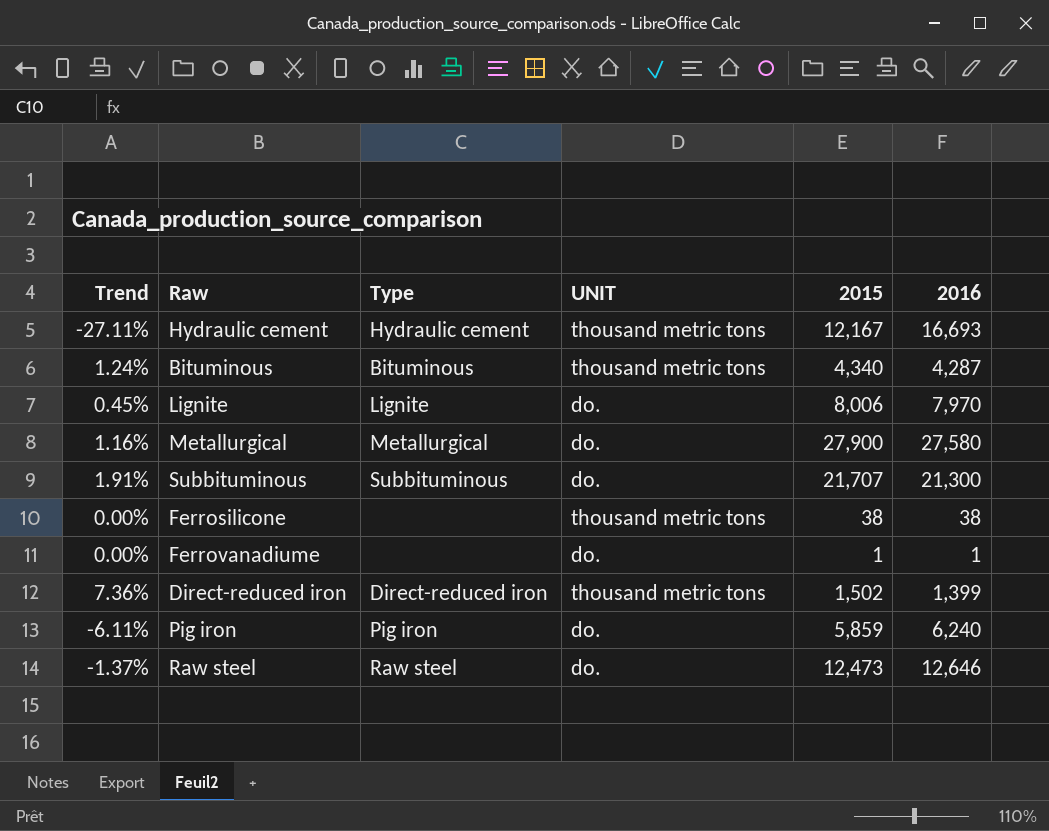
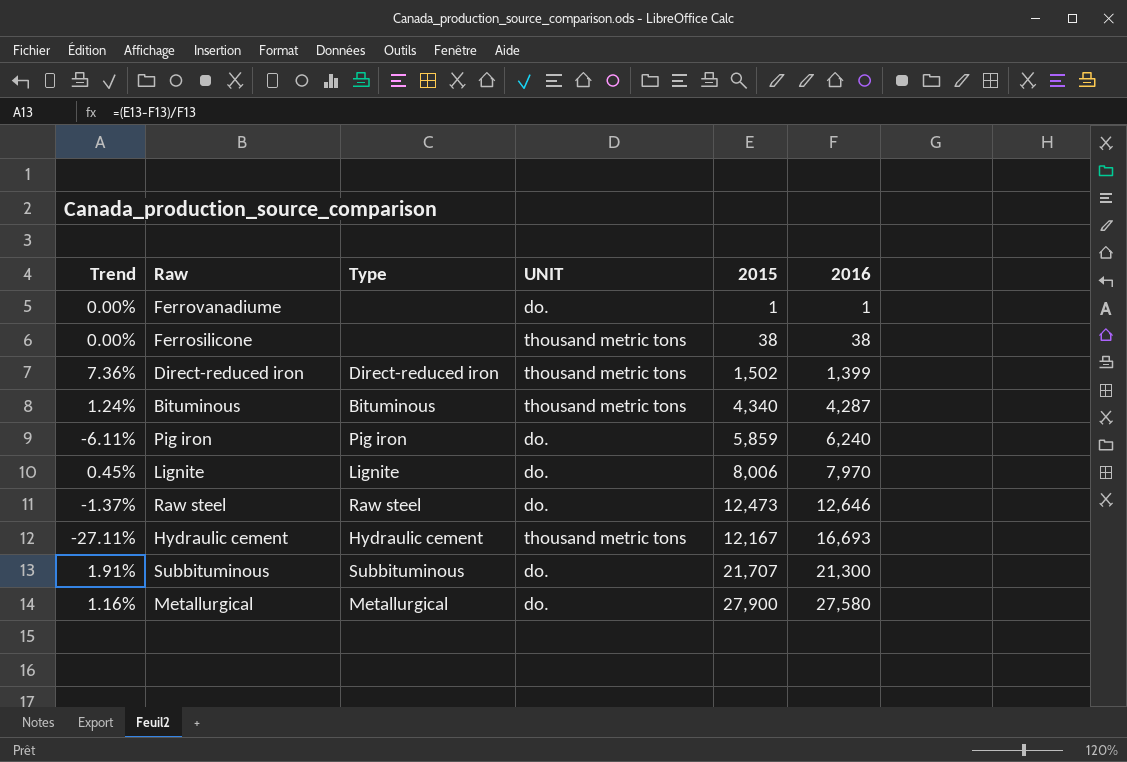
row order: none -> 2016 ascending

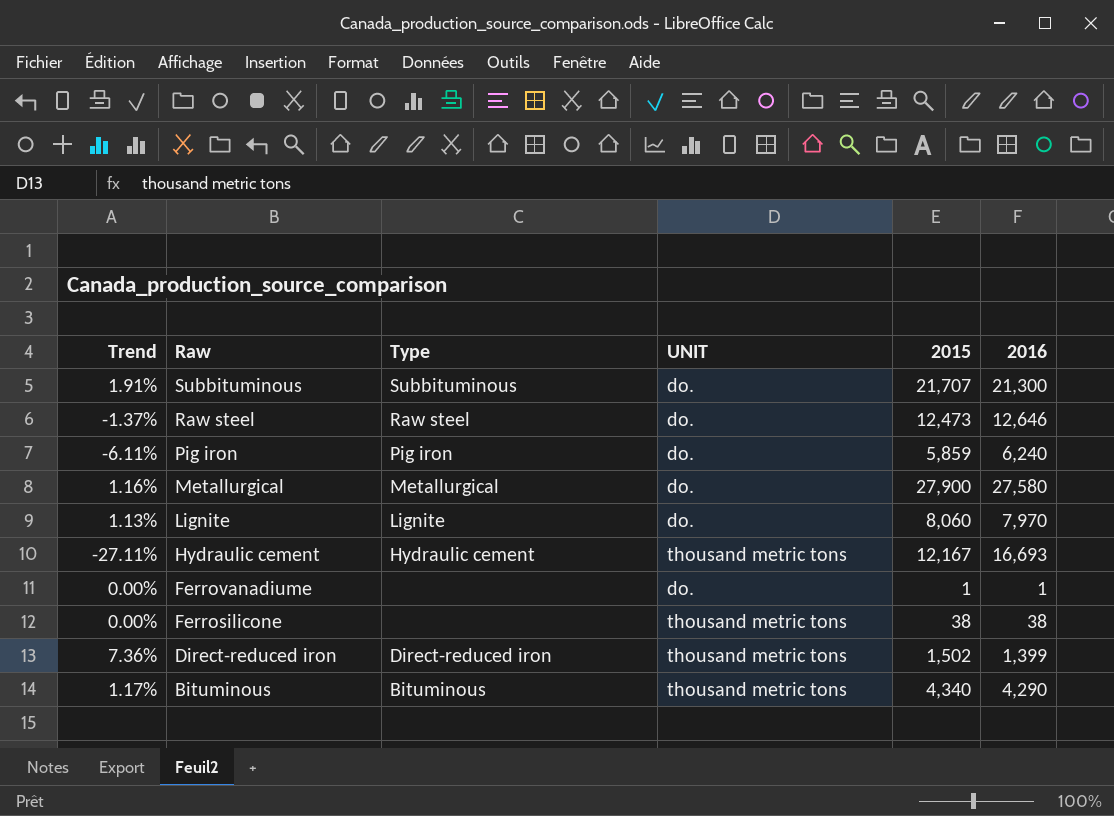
row order: 2016 ascending -> Raw descending
Lignite | Trend: 0.45% -> 1.13%
Lignite | 2015: 8,006 -> 8,060
Bituminous | Trend: 1.24% -> 1.17%
Bituminous | 2016: 4,287 -> 4,290

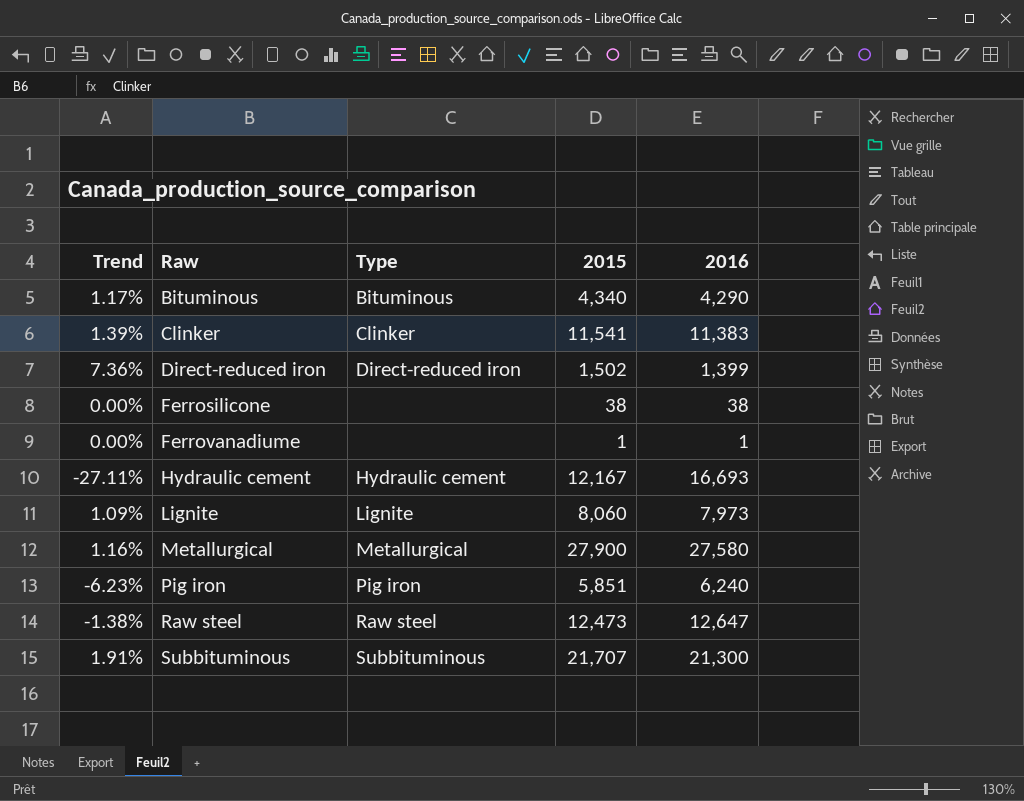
row order: Raw descending -> Raw ascending
column UNIT | position: 4 -> none
row Clinker: none -> 1.39% | Clinker | 11,541 | 11,383
Lignite | Trend: 1.13% -> 1.09%
Lignite | 2016: 7,970 -> 7,973
Pig iron | Trend: -6.11% -> -6.23%
Pig iron | 2015: 5,859 -> 5,851
Raw steel | Trend: -1.37% -> -1.38%
Raw steel | 2016: 12,646 -> 12,647

